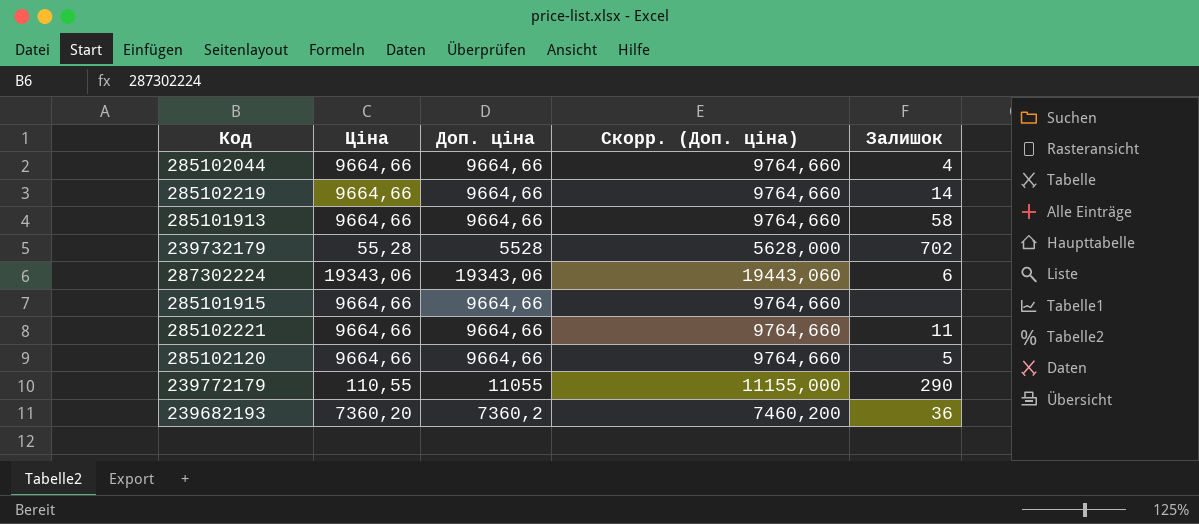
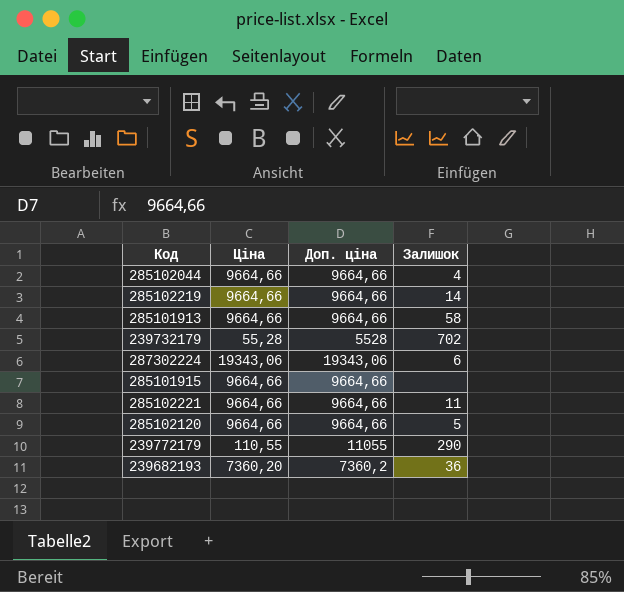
column Скорр. (Доп. ціна) | formula: [Доп. ціна] + 100 -> none

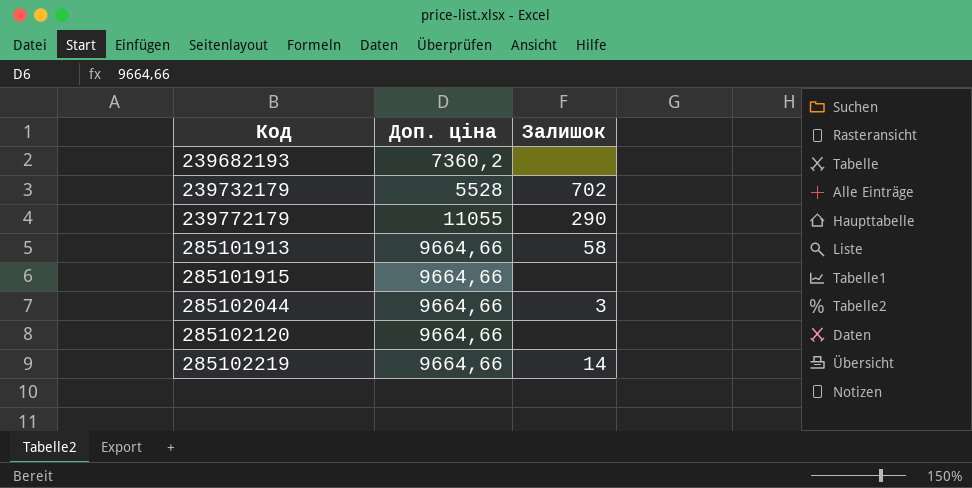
row order: none -> Код ascending
column Ціна | position: 2 -> none
row 287302224: 19343,06 | 19343,06 | 6 -> none
row 285102221: 9664,66 | 9664,66 | 11 -> none
239682193 | Залишок: 36 -> none
285102044 | Залишок: 4 -> 3
285102120 | Залишок: 5 -> none

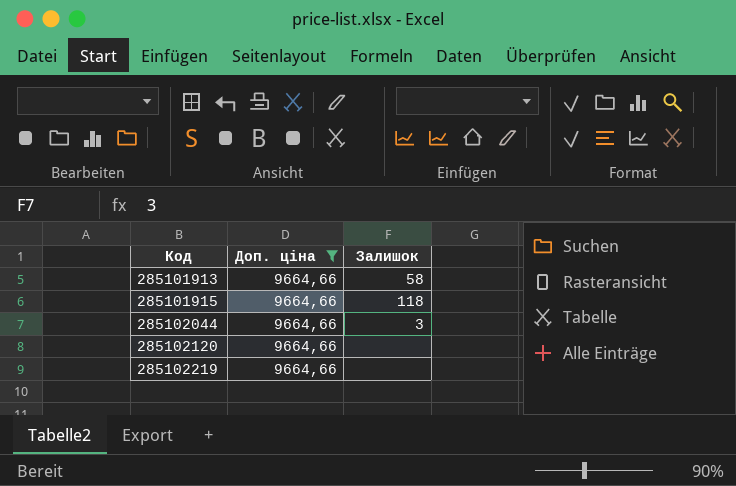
filter: none -> Доп. ціна = 9664,66
285101915 | Залишок: none -> 118
285102219 | Залишок: 14 -> none

